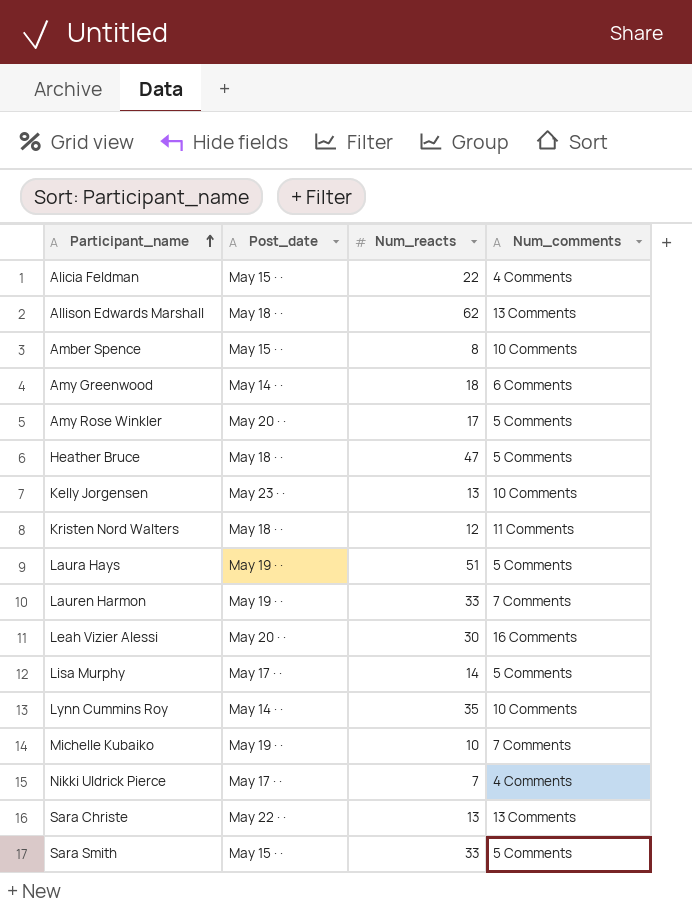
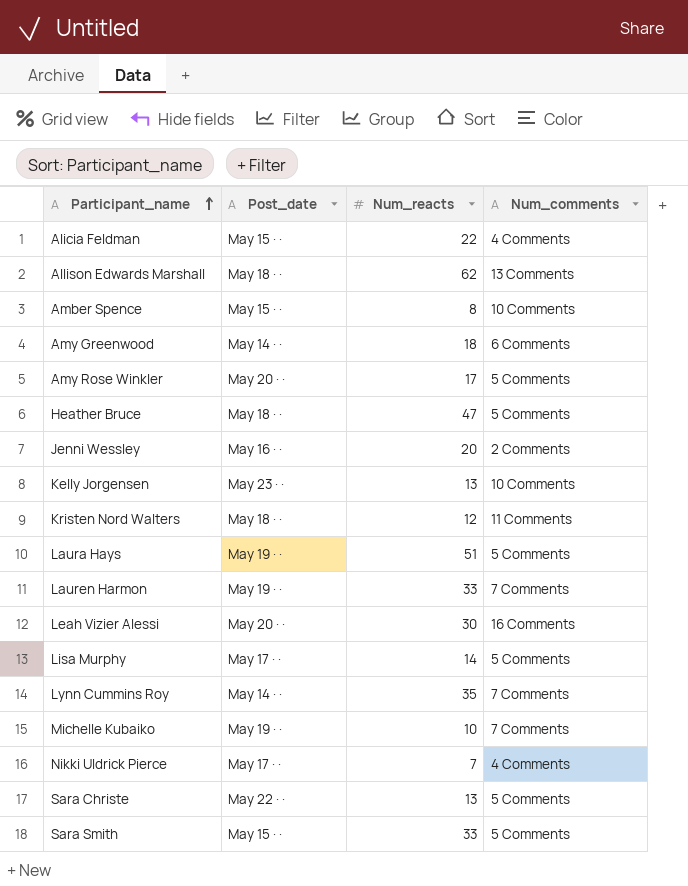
row Jenni Wessley: none -> May 16 · · | 20 | 2 Comments
Lynn Cummins Roy | Num_comments: 10 Comments -> 7 Comments
Sara Christe | Num_comments: 13 Comments -> 5 Comments

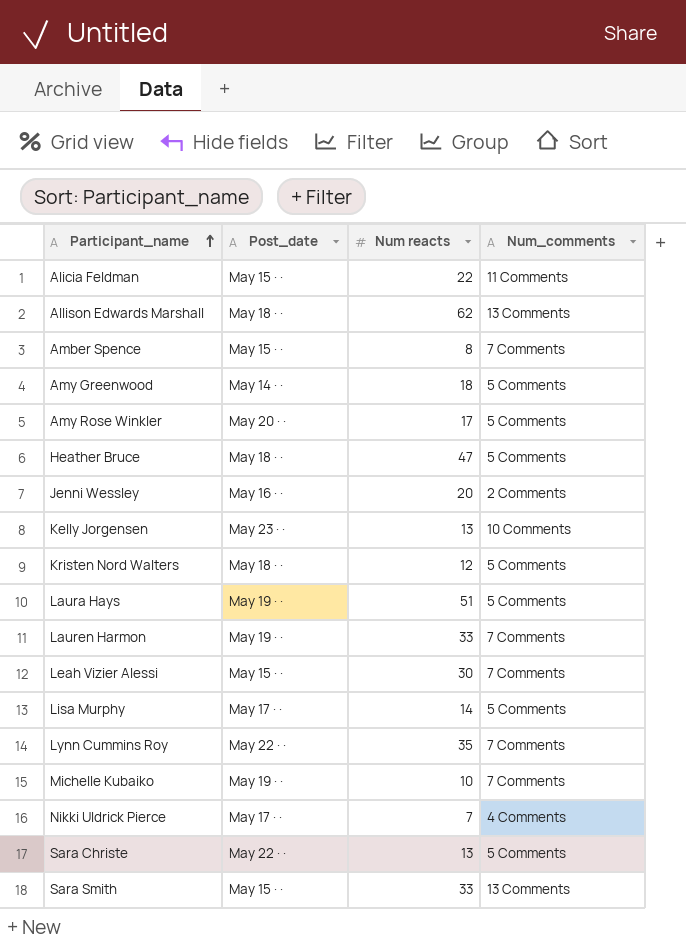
column name: Num_reacts -> Num reacts
Alicia Feldman | Num_comments: 4 Comments -> 11 Comments
Amber Spence | Num_comments: 10 Comments -> 7 Comments
Amy Greenwood | Num_comments: 6 Comments -> 5 Comments
Kristen Nord Walters | Num_comments: 11 Comments -> 5 Comments
Leah Vizier Alessi | Post_date: May 20 · · -> May 15 · ·
Leah Vizier Alessi | Num_comments: 16 Comments -> 7 Comments
Lynn Cummins Roy | Post_date: May 14 · · -> May 22 · ·
Sara Smith | Num_comments: 5 Comments -> 13 Comments

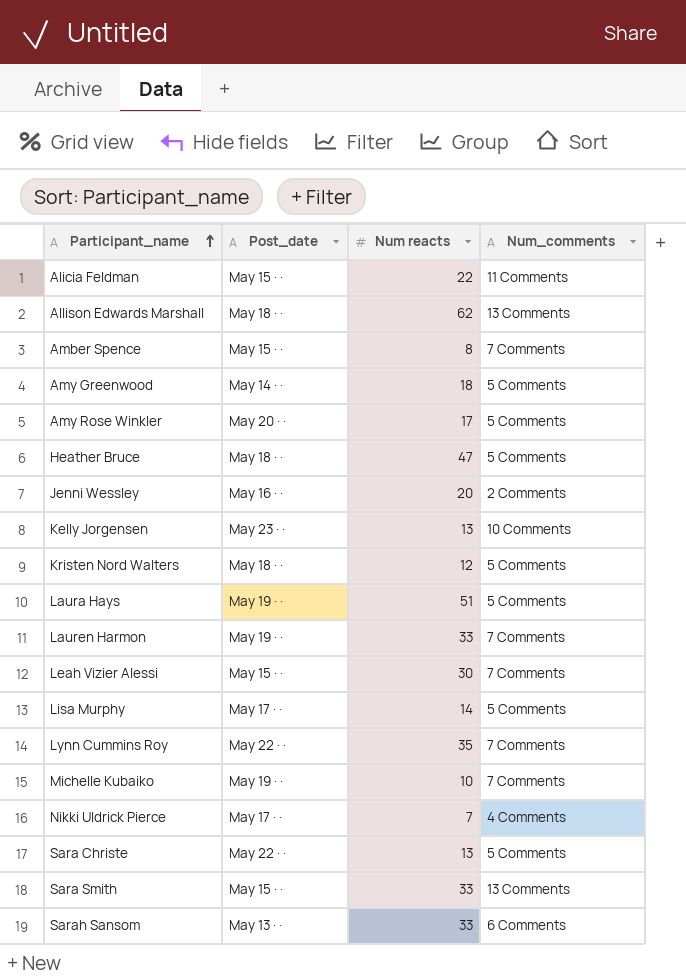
row Sarah Sansom: none -> May 13 · · | 33 | 6 Comments

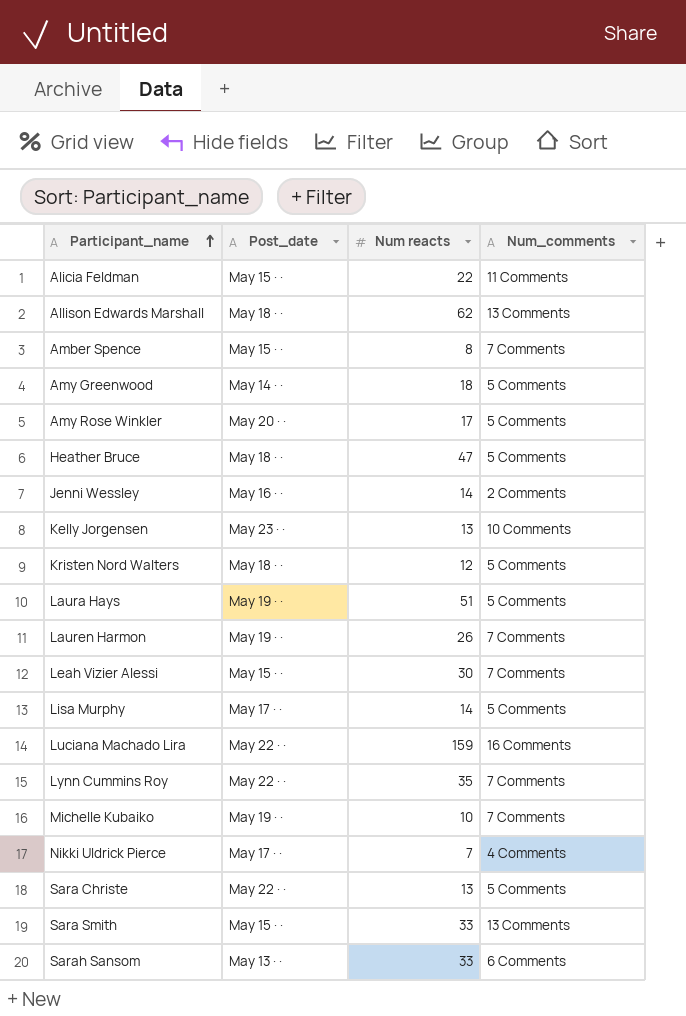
Jenni Wessley | Num reacts: 20 -> 14
Lauren Harmon | Num reacts: 33 -> 26
row Luciana Machado Lira: none -> May 22 · · | 159 | 16 Comments

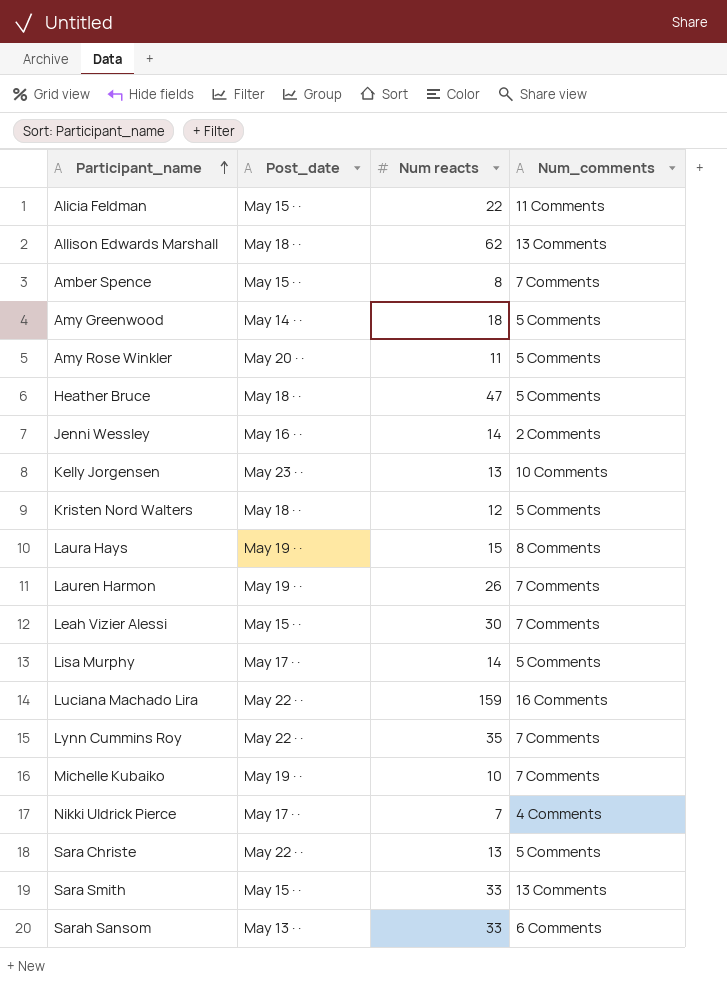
Amy Rose Winkler | Num reacts: 17 -> 11
Laura Hays | Num reacts: 51 -> 15
Laura Hays | Num_comments: 5 Comments -> 8 Comments

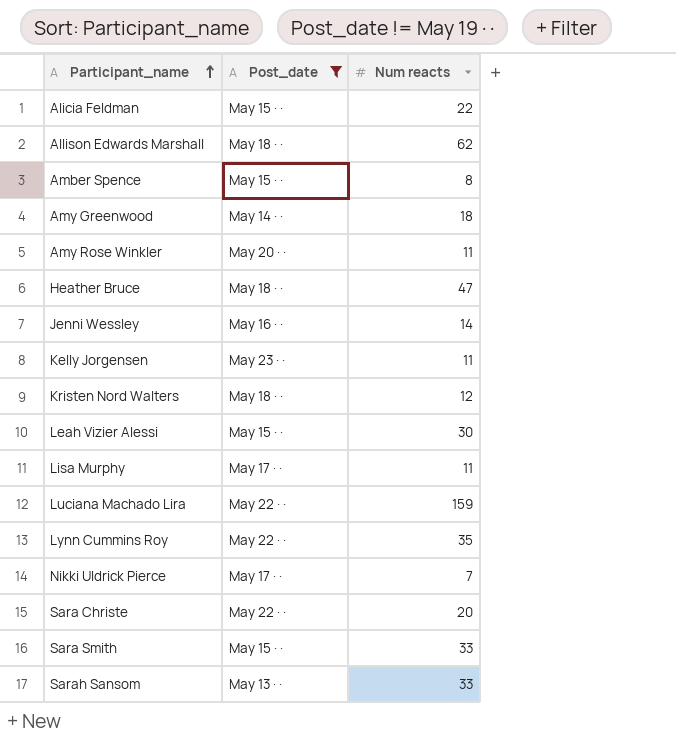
filter: none -> Post_date != May 19 · ·
column Num_comments | position: 4 -> none
Kelly Jorgensen | Num reacts: 13 -> 11
Lisa Murphy | Num reacts: 14 -> 11
Sara Christe | Num reacts: 13 -> 20

